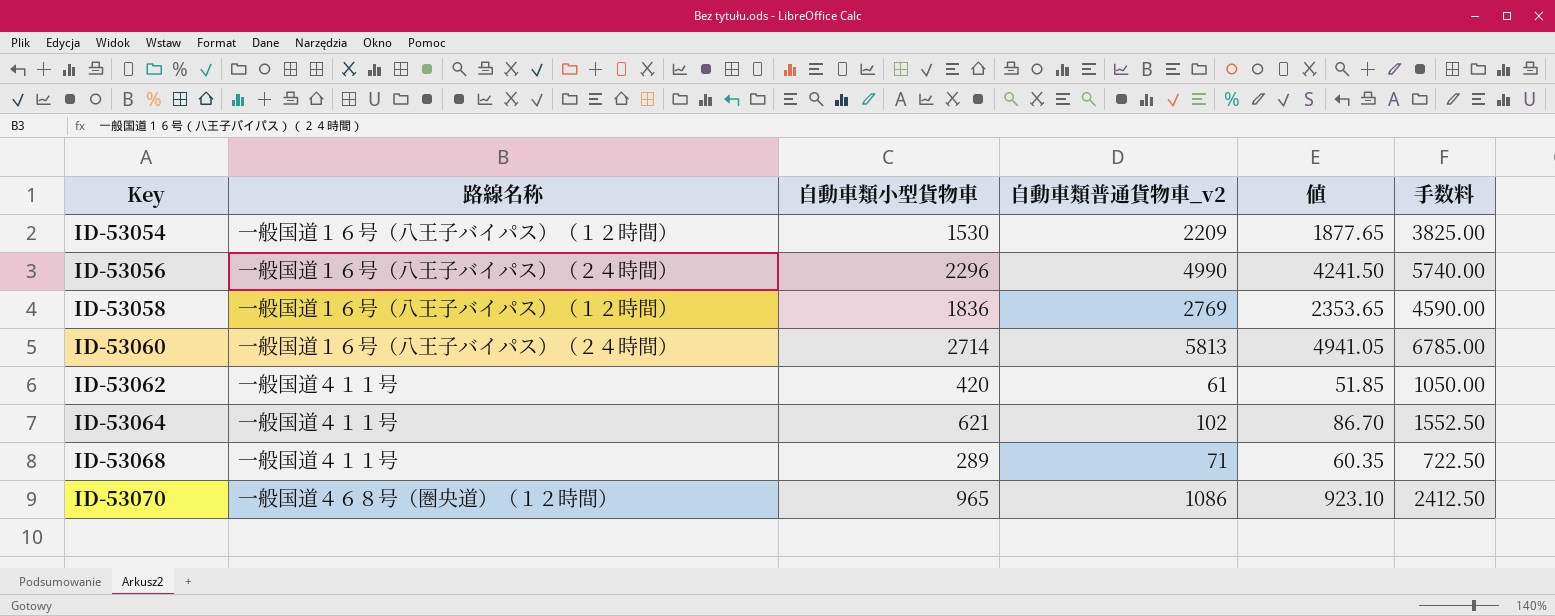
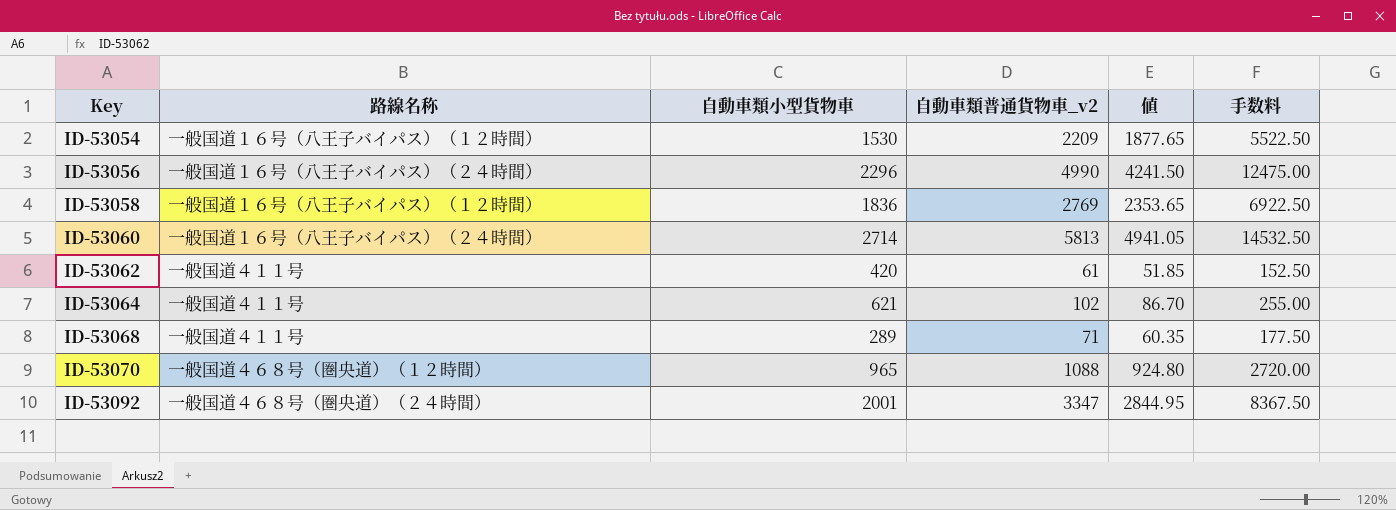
column 手数料 | formula: [自動車類小型貨物車] * 2.5 -> [自動車類普通貨物車_v2] * 2.5
ID-53070 | 自動車類普通貨物車_v2: 1086 -> 1088
ID-53070 | 値: 923.10 -> 924.80
row ID-53092: none -> 一般国道４６８号（圏央道）（２４時間） | 2001 | 3347 | 2844.95 | 8367.50

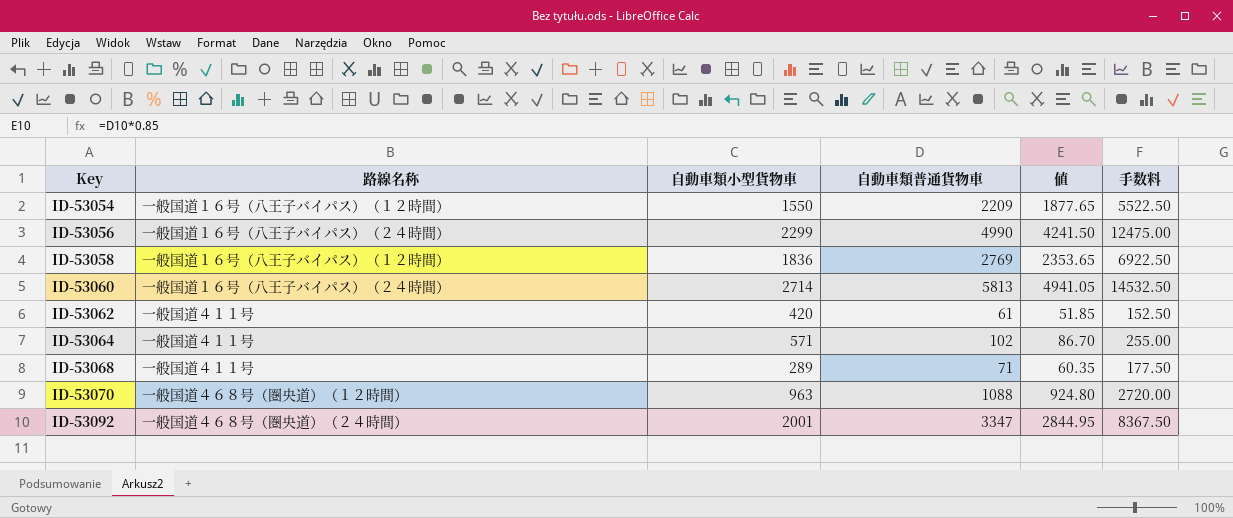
column name: 自動車類普通貨物車_v2 -> 自動車類普通貨物車
ID-53054 | 自動車類小型貨物車: 1530 -> 1550
ID-53056 | 自動車類小型貨物車: 2296 -> 2299
ID-53064 | 自動車類小型貨物車: 621 -> 571
ID-53070 | 自動車類小型貨物車: 965 -> 963

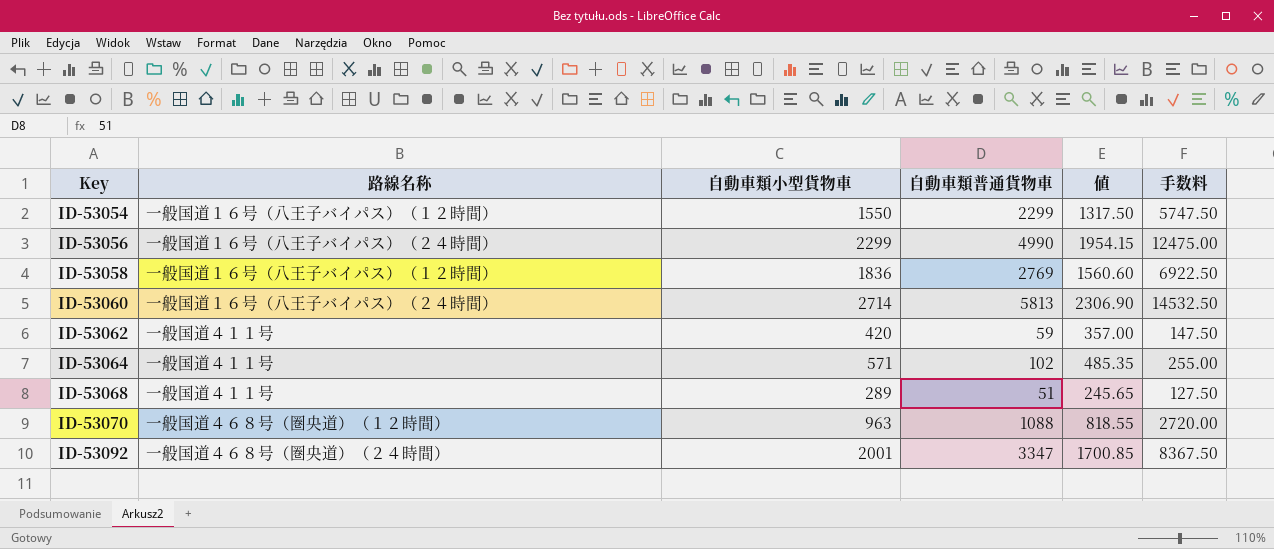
column 値 | formula: [自動車類普通貨物車] * 0.85 -> [自動車類小型貨物車] * 0.85
ID-53054 | 自動車類普通貨物車: 2209 -> 2299
ID-53054 | 手数料: 5522.50 -> 5747.50
ID-53062 | 自動車類普通貨物車: 61 -> 59
ID-53062 | 手数料: 152.50 -> 147.50
ID-53068 | 自動車類普通貨物車: 71 -> 51
ID-53068 | 手数料: 177.50 -> 127.50

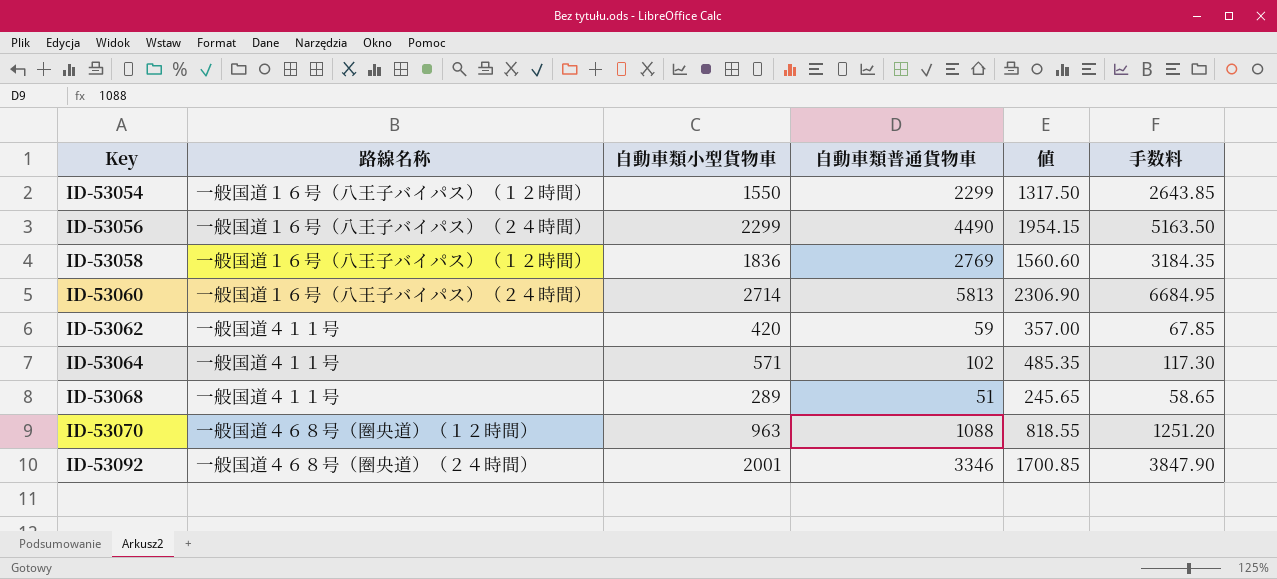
column 手数料 | formula: [自動車類普通貨物車] * 2.5 -> [自動車類普通貨物車] * 1.15
ID-53056 | 自動車類普通貨物車: 4990 -> 4490
ID-53092 | 自動車類普通貨物車: 3347 -> 3346

